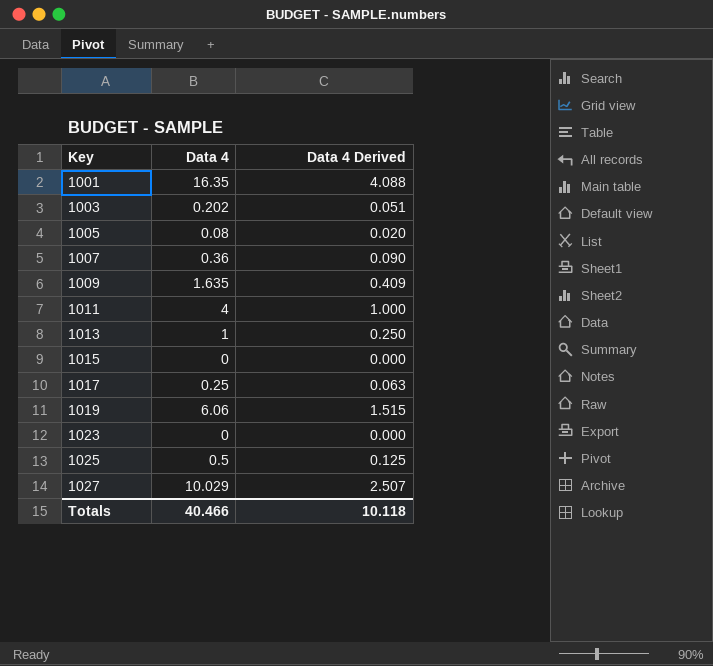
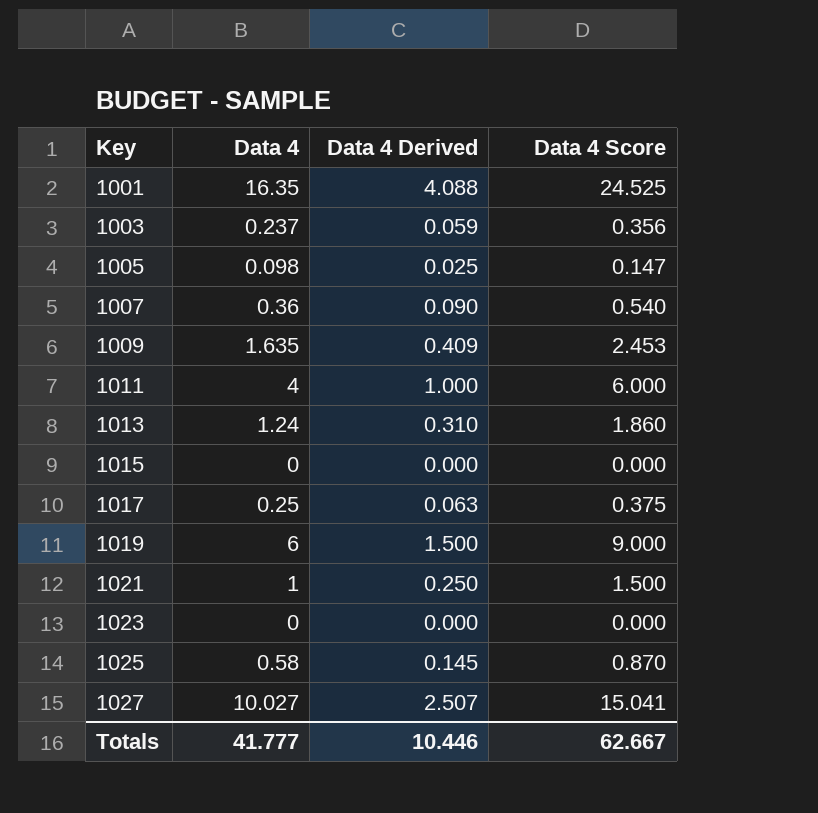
column Data 4 Score | formula: none -> [Data 4] * 1.5
1003 | Data 4: 0.202 -> 0.237
1003 | Data 4 Derived: 0.051 -> 0.059
1005 | Data 4: 0.08 -> 0.098
1005 | Data 4 Derived: 0.020 -> 0.025
1013 | Data 4: 1 -> 1.24
1013 | Data 4 Derived: 0.250 -> 0.310
1019 | Data 4: 6.06 -> 6
1019 | Data 4 Derived: 1.515 -> 1.500
row 1021: none -> 1 | 0.250 | 1.500
1025 | Data 4: 0.5 -> 0.58
1025 | Data 4 Derived: 0.125 -> 0.145
1027 | Data 4: 10.029 -> 10.027
Totals | Data 4: 40.466 -> 41.777
Totals | Data 4 Derived: 10.118 -> 10.446

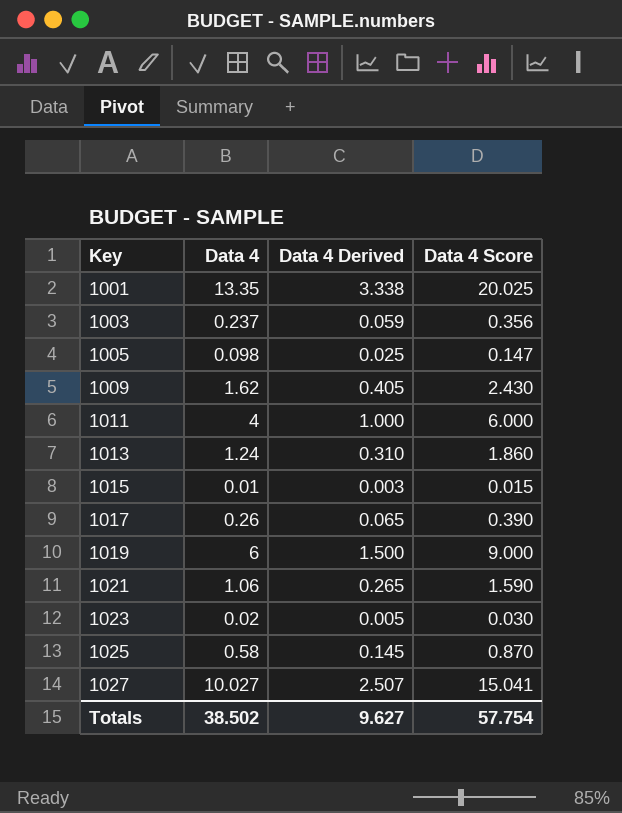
row 1007: 0.36 | 0.090 | 0.540 -> none
1001 | Data 4: 16.35 -> 13.35
1001 | Data 4 Derived: 4.088 -> 3.338
1001 | Data 4 Score: 24.525 -> 20.025
1009 | Data 4: 1.635 -> 1.62
1009 | Data 4 Derived: 0.409 -> 0.405
1009 | Data 4 Score: 2.453 -> 2.430
1015 | Data 4: 0 -> 0.01
1015 | Data 4 Derived: 0.000 -> 0.003
1015 | Data 4 Score: 0.000 -> 0.015
1017 | Data 4: 0.25 -> 0.26
1017 | Data 4 Derived: 0.063 -> 0.065
1017 | Data 4 Score: 0.375 -> 0.390
1021 | Data 4: 1 -> 1.06
1021 | Data 4 Derived: 0.250 -> 0.265
1021 | Data 4 Score: 1.500 -> 1.590
1023 | Data 4: 0 -> 0.02
1023 | Data 4 Derived: 0.000 -> 0.005
1023 | Data 4 Score: 0.000 -> 0.030
Totals | Data 4: 41.777 -> 38.502
Totals | Data 4 Derived: 10.446 -> 9.627
Totals | Data 4 Score: 62.667 -> 57.754

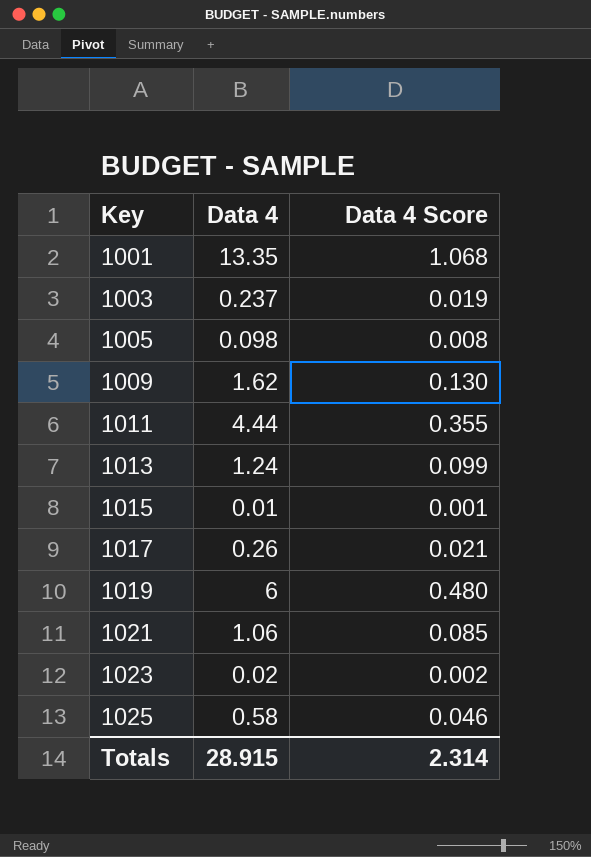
column Data 4 Derived | formula: [Data 4] * 0.25 -> none
column Data 4 Score | formula: [Data 4] * 1.5 -> [Data 4] * 0.08
row 1027: 10.027 | 2.507 | 15.041 -> none
1011 | Data 4: 4 -> 4.44
Totals | Data 4: 38.502 -> 28.915
Totals | Data 4 Score: 57.754 -> 2.314

